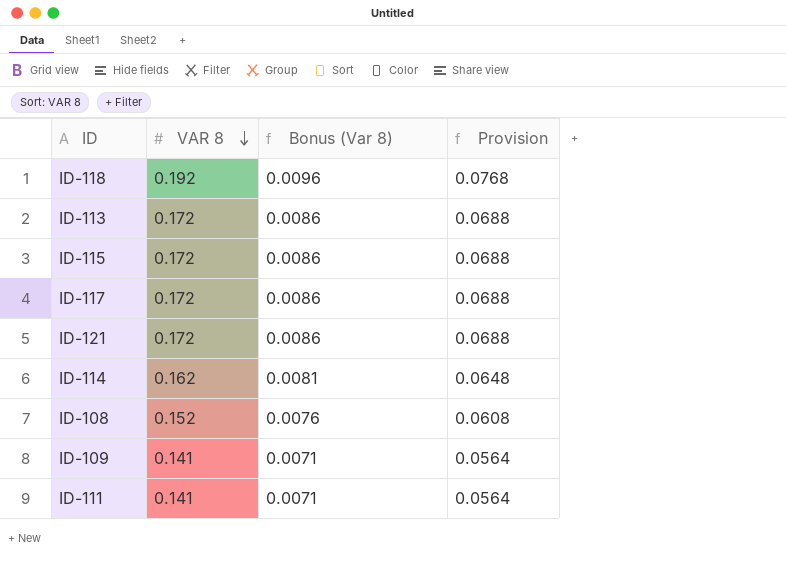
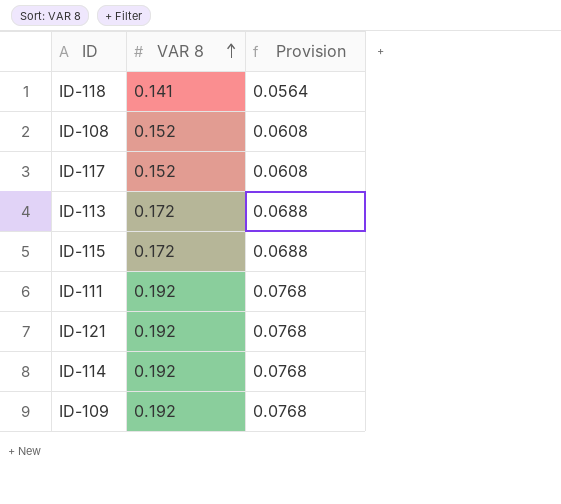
row order: VAR 8 descending -> VAR 8 ascending
column Bonus (Var 8) | formula: [VAR 8] * 0.05 -> none
ID-118 | VAR 8: 0.192 -> 0.141
ID-118 | Provision: 0.0768 -> 0.0564
ID-117 | VAR 8: 0.172 -> 0.152
ID-117 | Provision: 0.0688 -> 0.0608
ID-111 | VAR 8: 0.141 -> 0.192
ID-111 | Provision: 0.0564 -> 0.0768
ID-121 | VAR 8: 0.172 -> 0.192
ID-121 | Provision: 0.0688 -> 0.0768
ID-114 | VAR 8: 0.162 -> 0.192
ID-114 | Provision: 0.0648 -> 0.0768
ID-109 | VAR 8: 0.141 -> 0.192
ID-109 | Provision: 0.0564 -> 0.0768

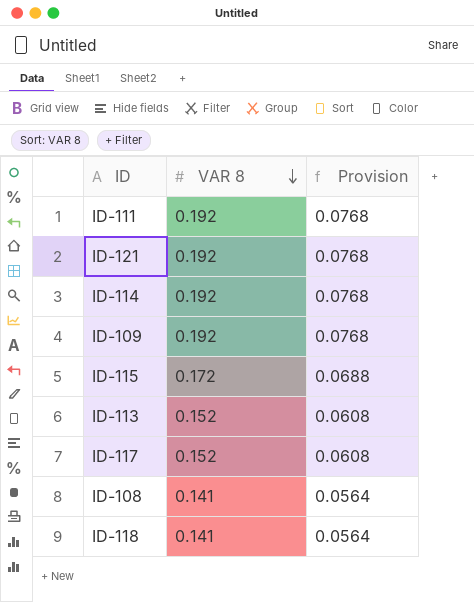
row order: VAR 8 ascending -> VAR 8 descending
ID-113 | VAR 8: 0.172 -> 0.152
ID-113 | Provision: 0.0688 -> 0.0608
ID-108 | VAR 8: 0.152 -> 0.141
ID-108 | Provision: 0.0608 -> 0.0564

